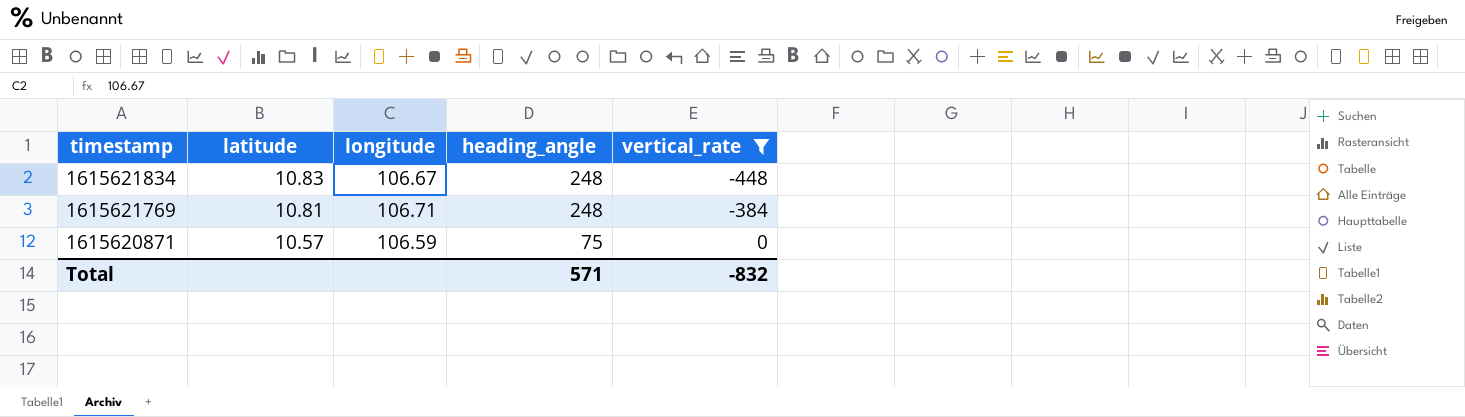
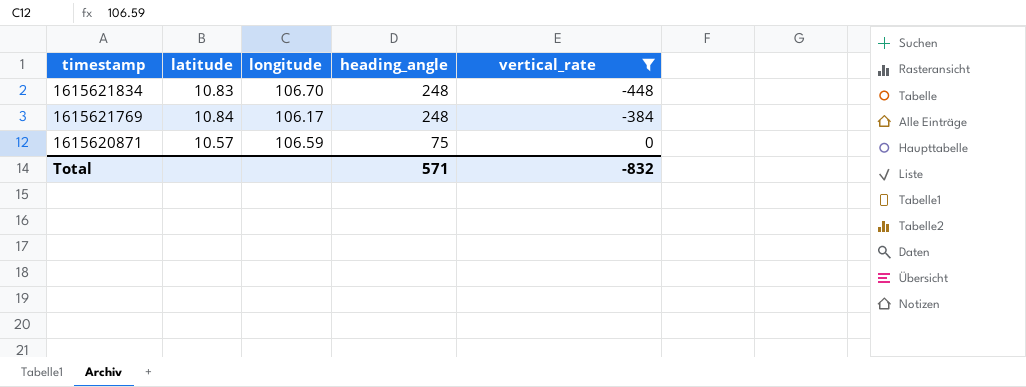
1615621834 | longitude: 106.67 -> 106.70
1615621769 | latitude: 10.81 -> 10.84
1615621769 | longitude: 106.71 -> 106.17

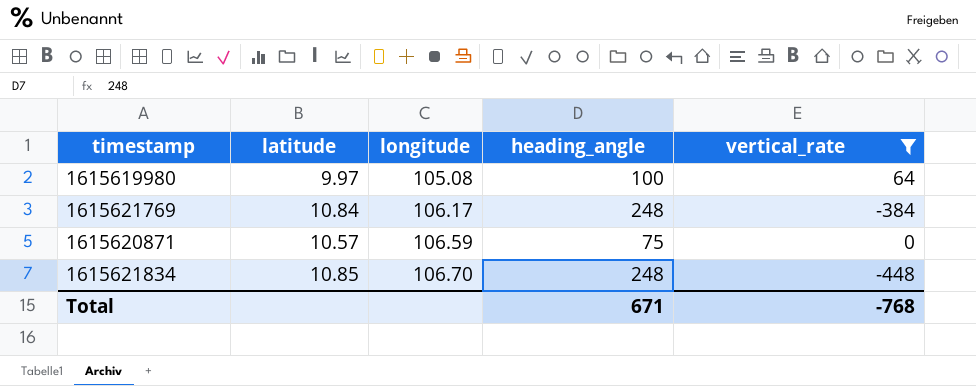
row order: timestamp descending -> longitude ascending
row 1615619980: none -> 9.97 | 105.08 | 100 | 64
1615621834 | latitude: 10.83 -> 10.85
Total | heading_angle: 571 -> 671
Total | vertical_rate: -832 -> -768

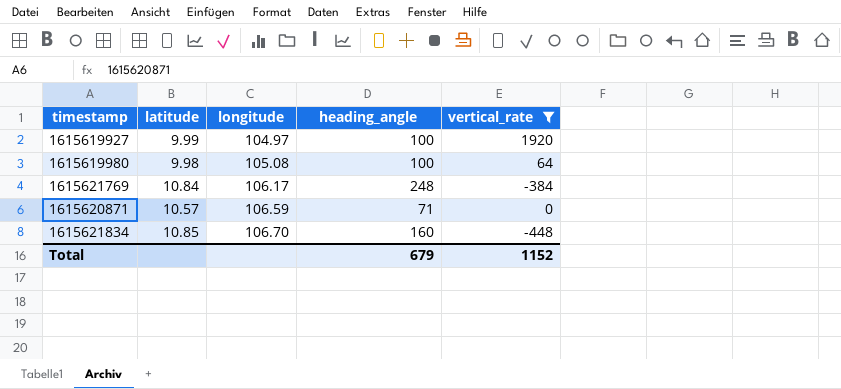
row 1615619927: none -> 9.99 | 104.97 | 100 | 1920
1615619980 | latitude: 9.97 -> 9.98
1615620871 | heading_angle: 75 -> 71
1615621834 | heading_angle: 248 -> 160
Total | heading_angle: 671 -> 679
Total | vertical_rate: -768 -> 1152

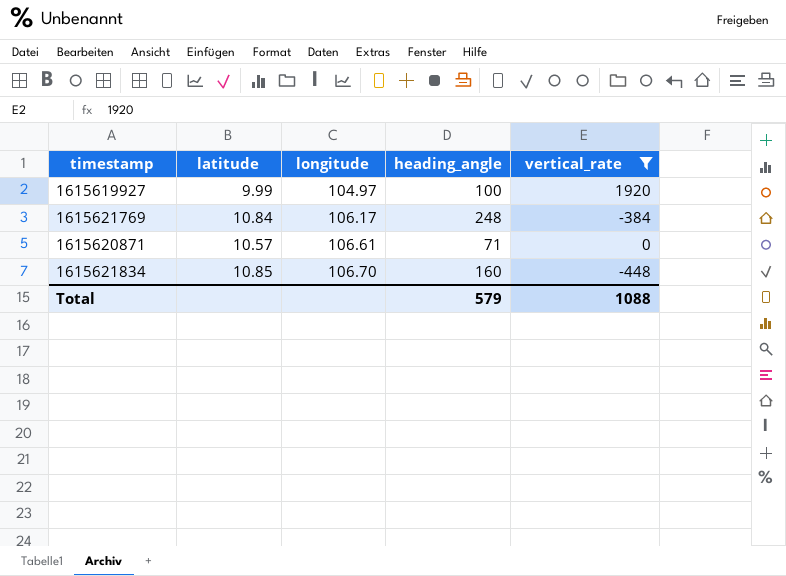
row 1615619980: 9.98 | 105.08 | 100 | 64 -> none
1615620871 | longitude: 106.59 -> 106.61
Total | heading_angle: 679 -> 579
Total | vertical_rate: 1152 -> 1088

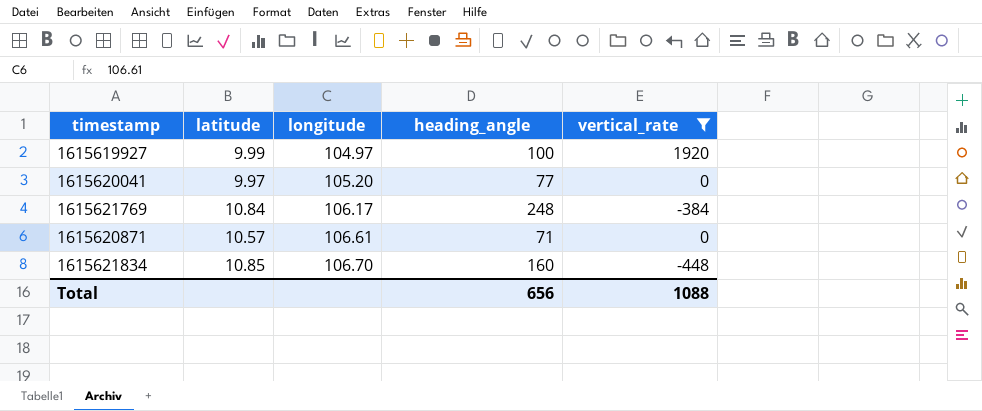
row 1615620041: none -> 9.97 | 105.20 | 77 | 0
Total | heading_angle: 579 -> 656

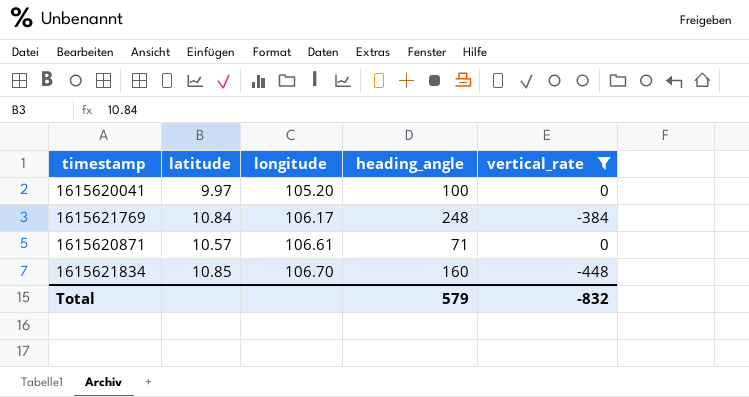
row 1615619927: 9.99 | 104.97 | 100 | 1920 -> none
1615620041 | heading_angle: 77 -> 100
Total | heading_angle: 656 -> 579
Total | vertical_rate: 1088 -> -832

